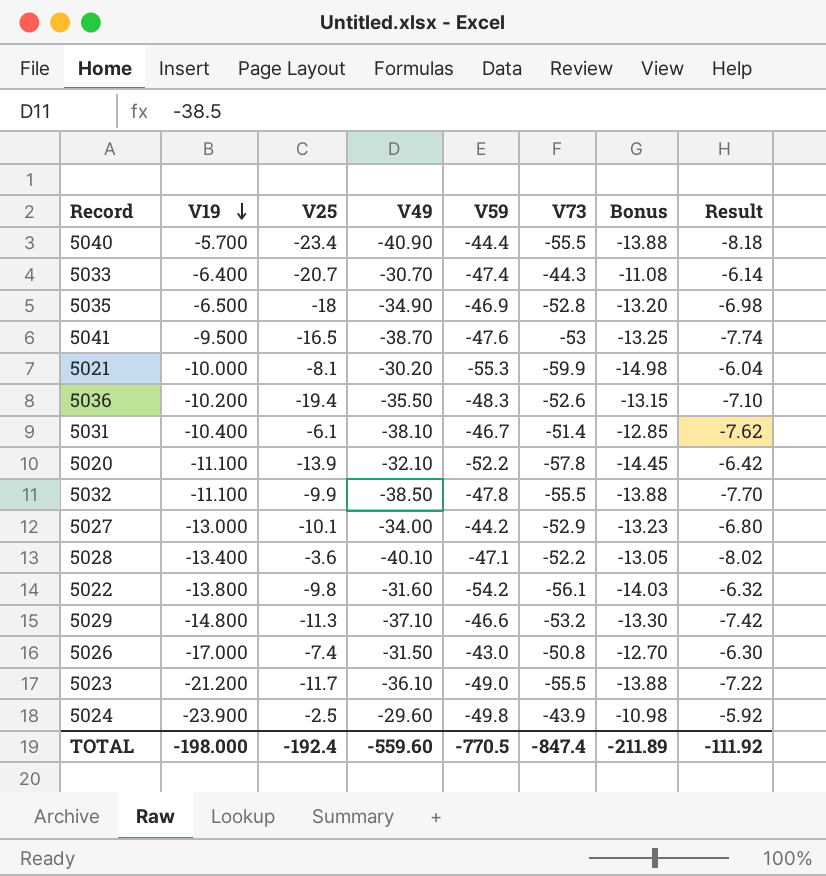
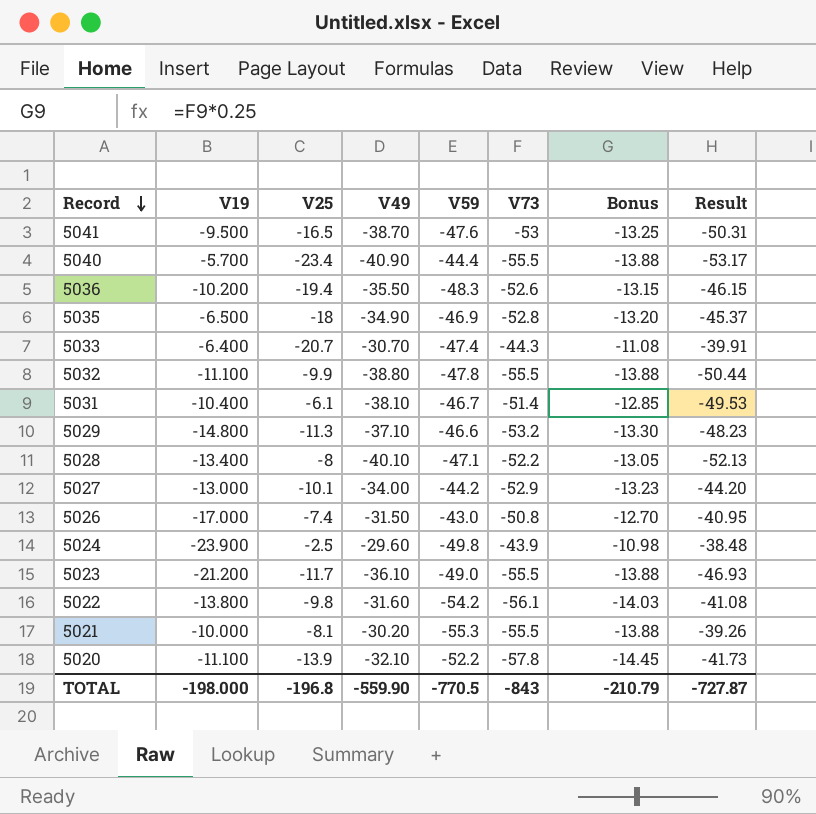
row order: V19 descending -> Record descending
column Result | formula: [V49] * 0.2 -> [V49] * 1.3
5032 | V49: -38.50 -> -38.80
5028 | V25: -3.6 -> -8
5021 | V73: -59.9 -> -55.5
5021 | Bonus: -14.98 -> -13.88
TOTAL | V25: -192.4 -> -196.8
TOTAL | V49: -559.60 -> -559.90
TOTAL | V73: -847.4 -> -843
TOTAL | Bonus: -211.89 -> -210.79
TOTAL | Result: -111.92 -> -727.87

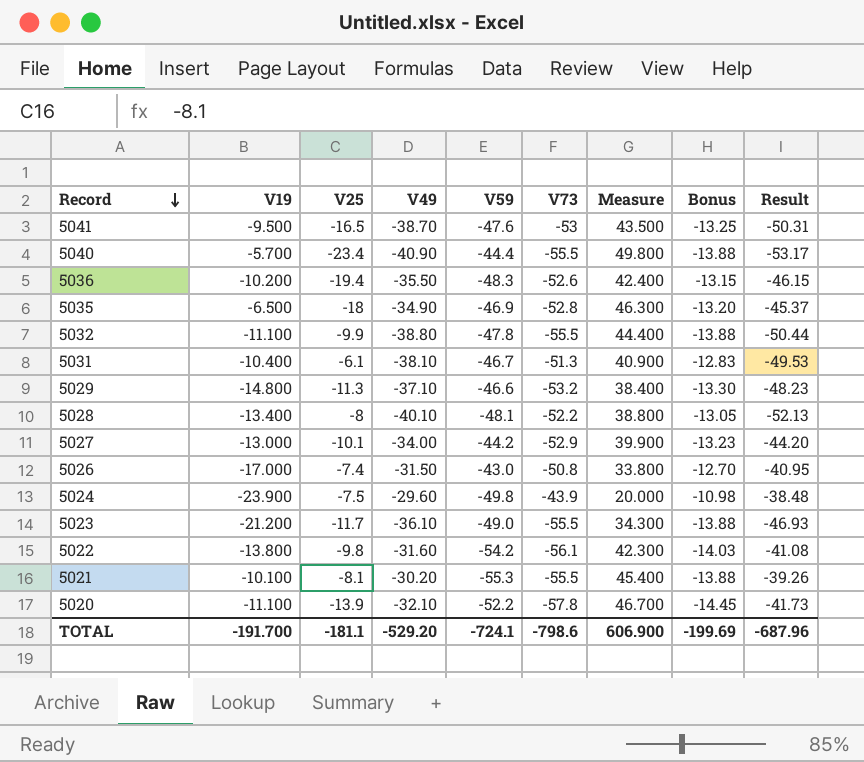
column Measure | formula: none -> [V19] - [V73]
row 5033: -6.400 | -20.7 | -30.70 | -47.4 | -44.3 | -11.08 | -39.91 -> none
5031 | V73: -51.4 -> -51.3
5031 | Bonus: -12.85 -> -12.83
5028 | V59: -47.1 -> -48.1
5024 | V25: -2.5 -> -7.5
5021 | V19: -10.000 -> -10.100
TOTAL | V19: -198.000 -> -191.700
TOTAL | V25: -196.8 -> -181.1
TOTAL | V49: -559.90 -> -529.20
TOTAL | V59: -770.5 -> -724.1
TOTAL | V73: -843 -> -798.6
TOTAL | Bonus: -210.79 -> -199.69
TOTAL | Result: -727.87 -> -687.96

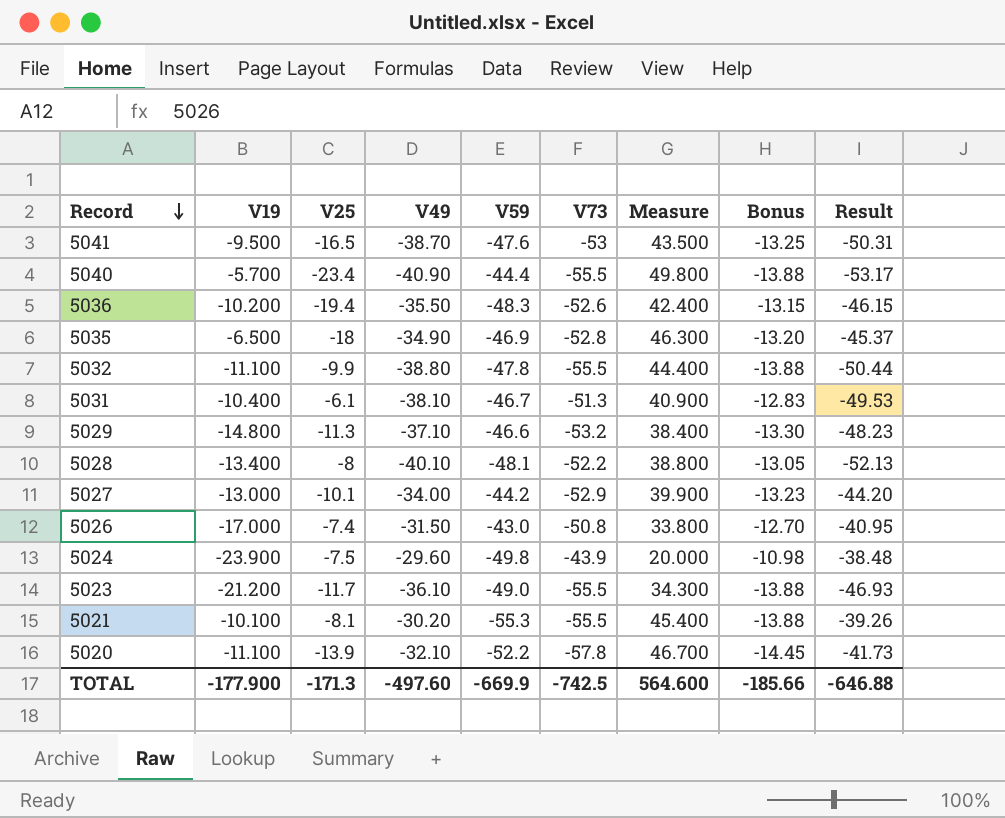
row 5022: -13.800 | -9.8 | -31.60 | -54.2 | -56.1 | 42.300 | -14.03 | -41.08 -> none
TOTAL | V19: -191.700 -> -177.900
TOTAL | V25: -181.1 -> -171.3
TOTAL | V49: -529.20 -> -497.60
TOTAL | V59: -724.1 -> -669.9
TOTAL | V73: -798.6 -> -742.5
TOTAL | Measure: 606.900 -> 564.600
TOTAL | Bonus: -199.69 -> -185.66
TOTAL | Result: -687.96 -> -646.88

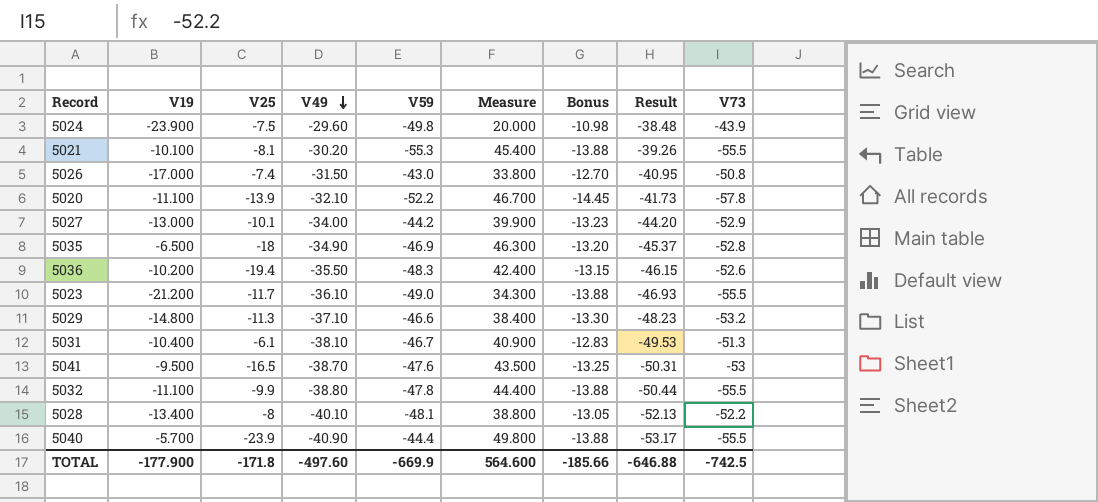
row order: Record descending -> V49 descending
column V73 | position: 6 -> 9
5040 | V25: -23.4 -> -23.9
TOTAL | V25: -171.3 -> -171.8

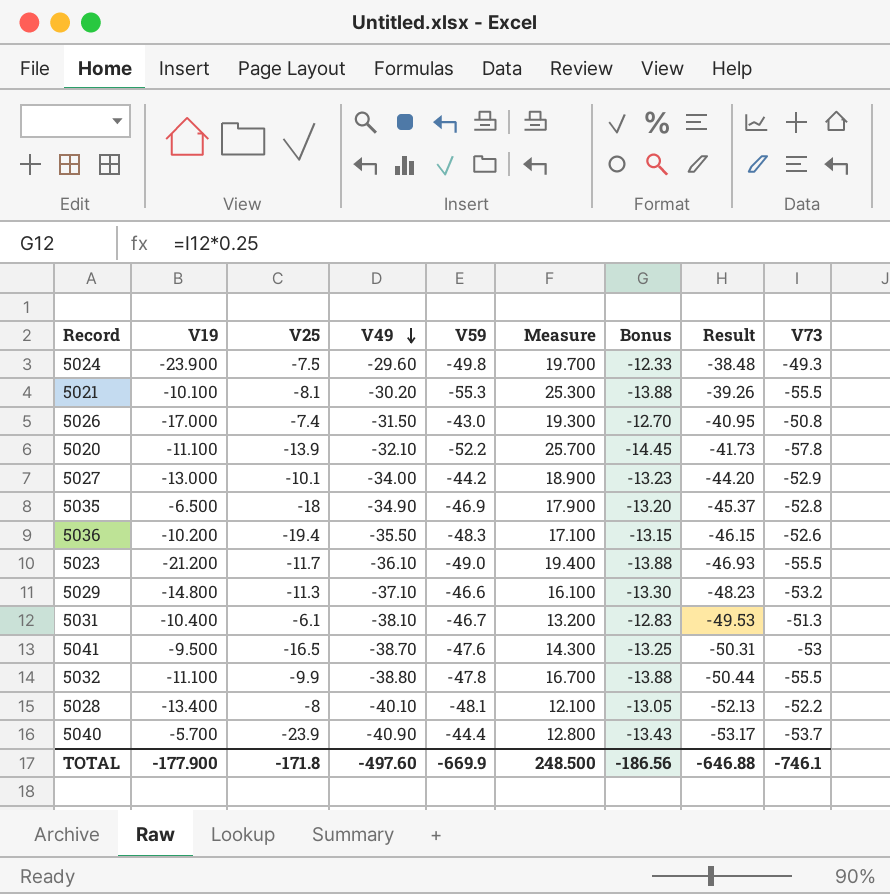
column Measure | formula: [V19] - [V73] -> [V49] - [V73]
5024 | Bonus: -10.98 -> -12.33
5024 | V73: -43.9 -> -49.3
5040 | Bonus: -13.88 -> -13.43
5040 | V73: -55.5 -> -53.7
TOTAL | Measure: 564.600 -> 248.500
TOTAL | Bonus: -185.66 -> -186.56
TOTAL | V73: -742.5 -> -746.1

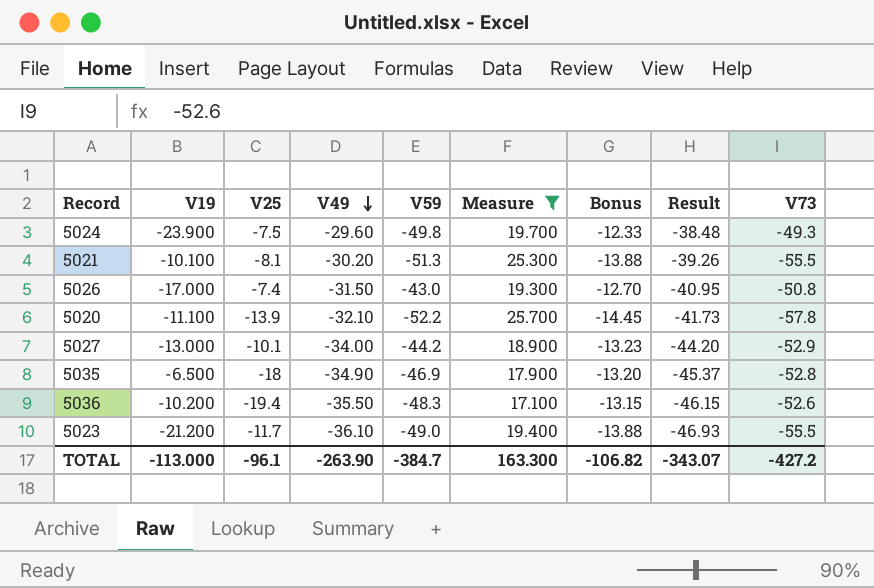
filter: none -> Measure >= 17.100
5021 | V59: -55.3 -> -51.3
TOTAL | V19: -177.900 -> -113.000
TOTAL | V25: -171.8 -> -96.1
TOTAL | V49: -497.60 -> -263.90
TOTAL | V59: -669.9 -> -384.7
TOTAL | Measure: 248.500 -> 163.300
TOTAL | Bonus: -186.56 -> -106.82
TOTAL | Result: -646.88 -> -343.07
TOTAL | V73: -746.1 -> -427.2

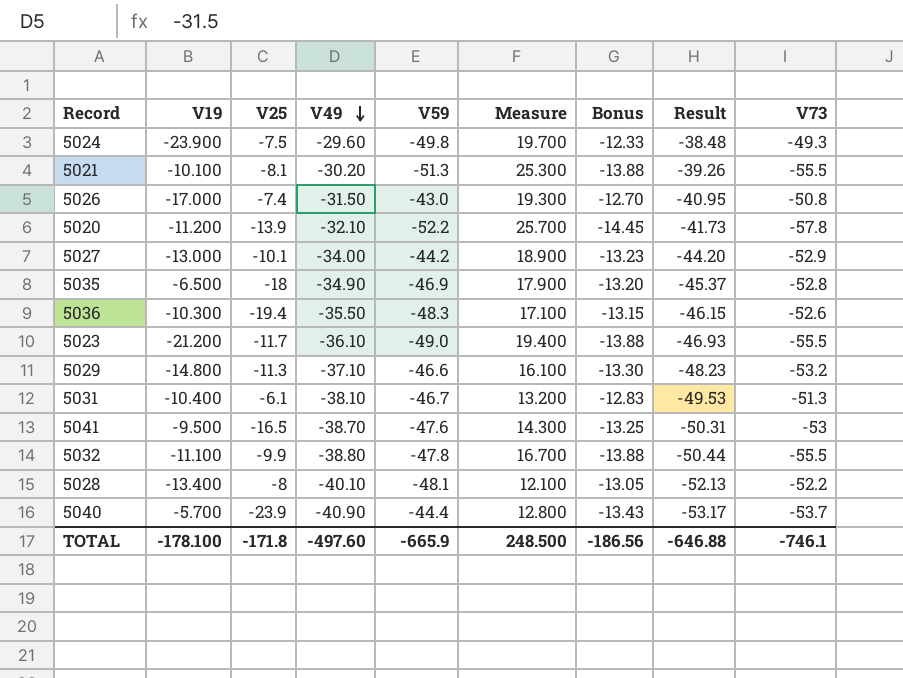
filter: Measure >= 17.100 -> none
5020 | V19: -11.100 -> -11.200
5036 | V19: -10.200 -> -10.300
TOTAL | V19: -113.000 -> -178.100
TOTAL | V25: -96.1 -> -171.8
TOTAL | V49: -263.90 -> -497.60
TOTAL | V59: -384.7 -> -665.9
TOTAL | Measure: 163.300 -> 248.500
TOTAL | Bonus: -106.82 -> -186.56
TOTAL | Result: -343.07 -> -646.88
TOTAL | V73: -427.2 -> -746.1

